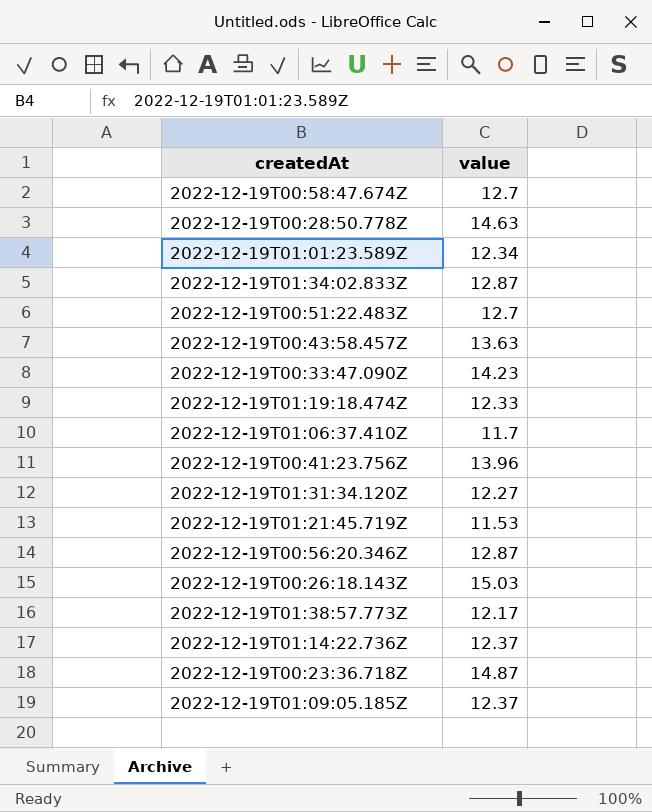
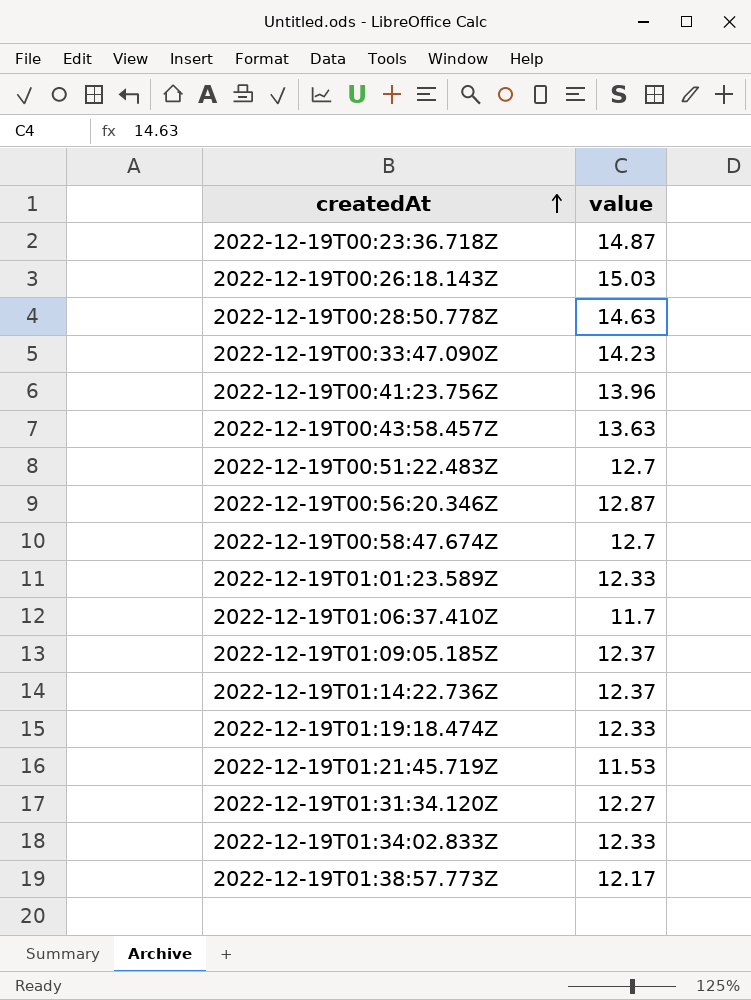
row order: none -> createdAt ascending
2022-12-19T01:01:23.589Z | value: 12.34 -> 12.33
2022-12-19T01:34:02.833Z | value: 12.87 -> 12.33

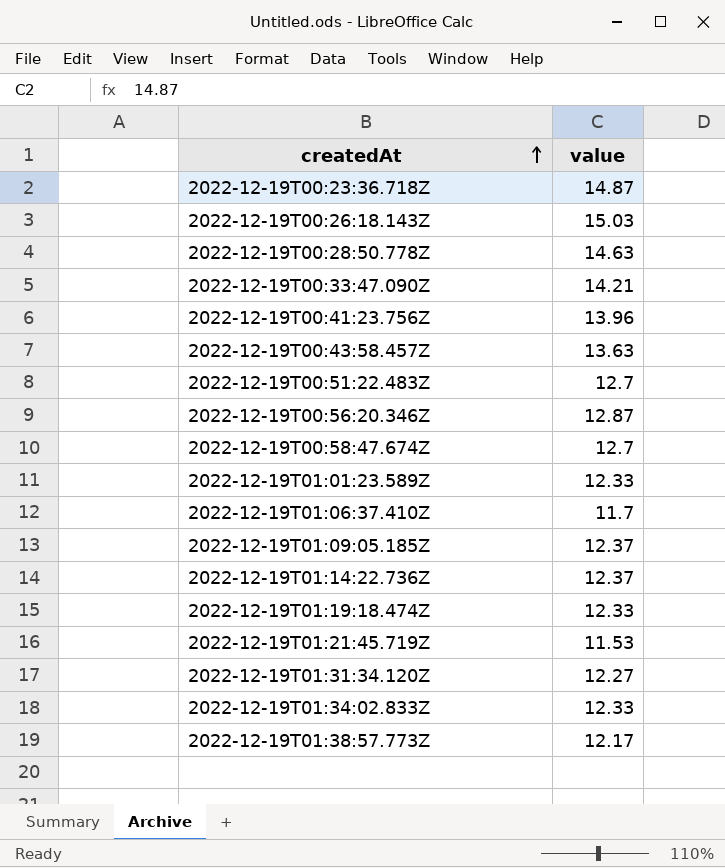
2022-12-19T00:33:47.090Z | value: 14.23 -> 14.21

